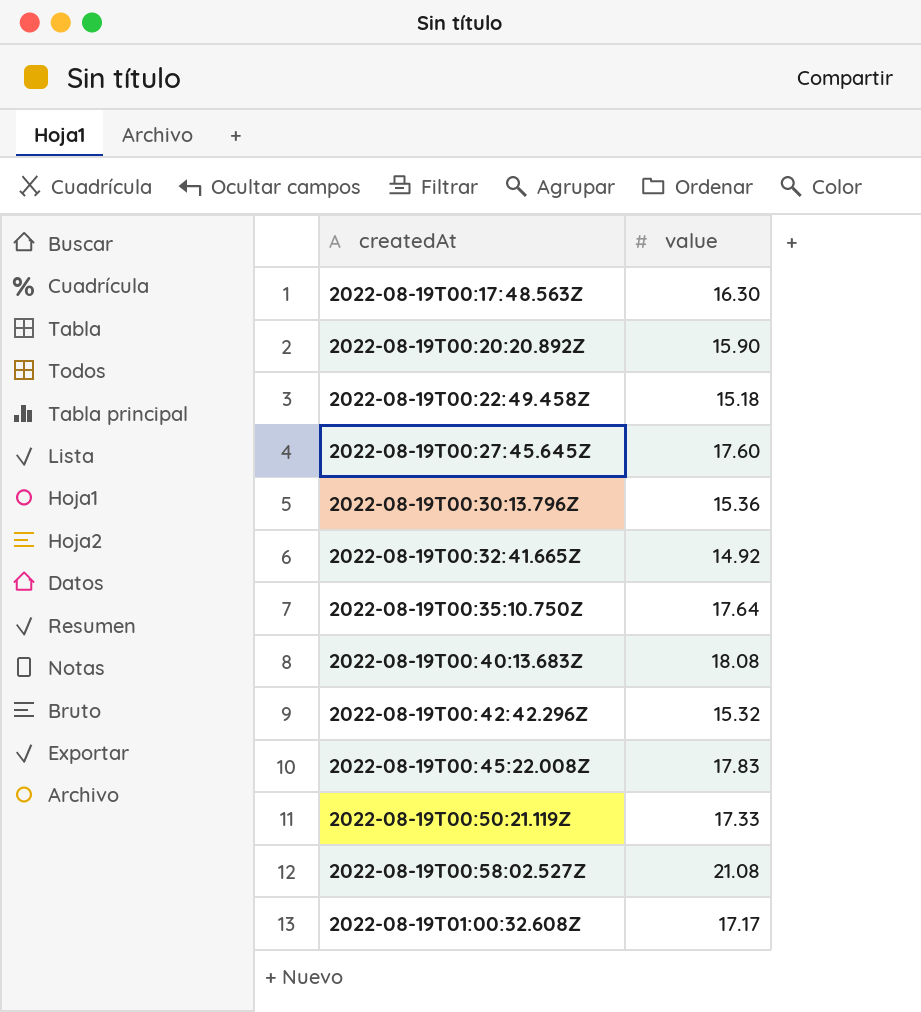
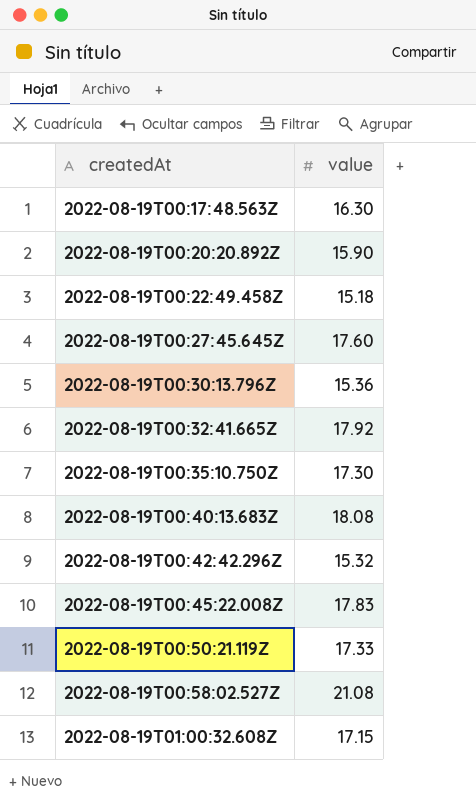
2022-08-19T00:32:41.665Z | value: 14.92 -> 17.92
2022-08-19T00:35:10.750Z | value: 17.64 -> 17.30
2022-08-19T01:00:32.608Z | value: 17.17 -> 17.15

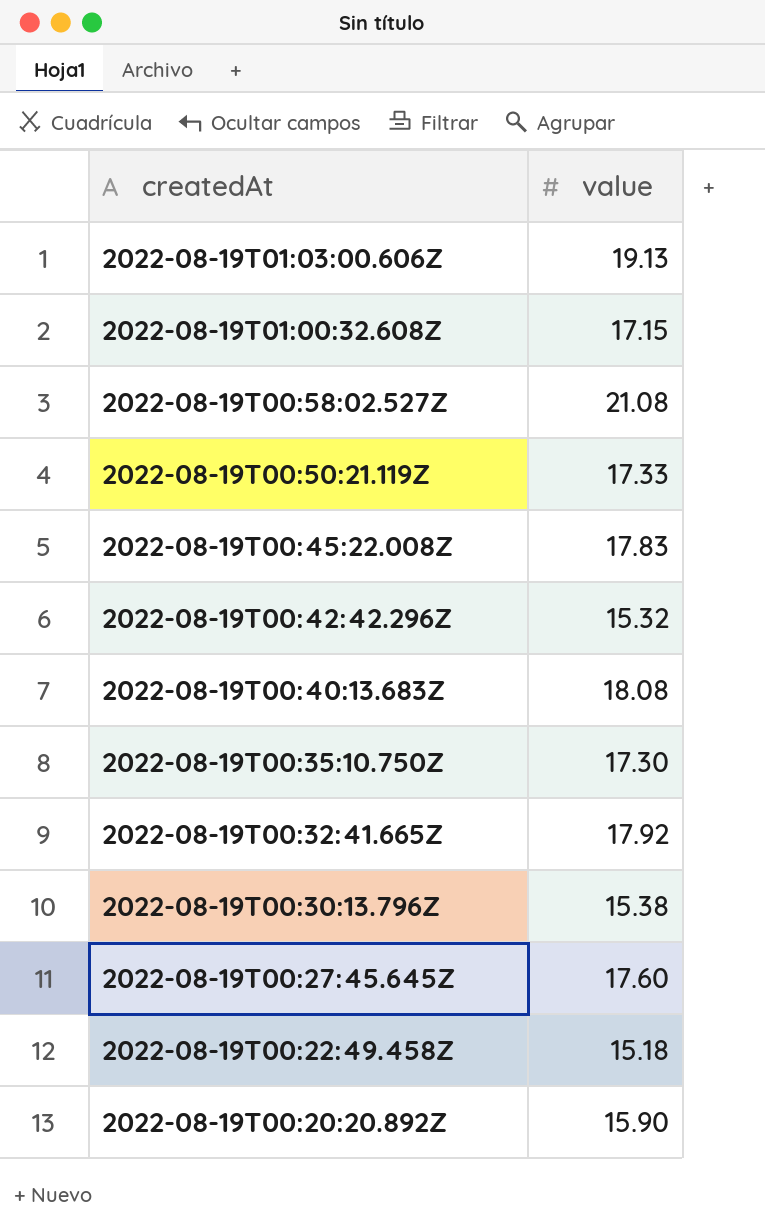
row order: createdAt ascending -> createdAt descending
row 2022-08-19T00:17:48.563Z: 16.30 -> none
row 2022-08-19T01:03:00.606Z: none -> 19.13
2022-08-19T00:30:13.796Z | value: 15.36 -> 15.38

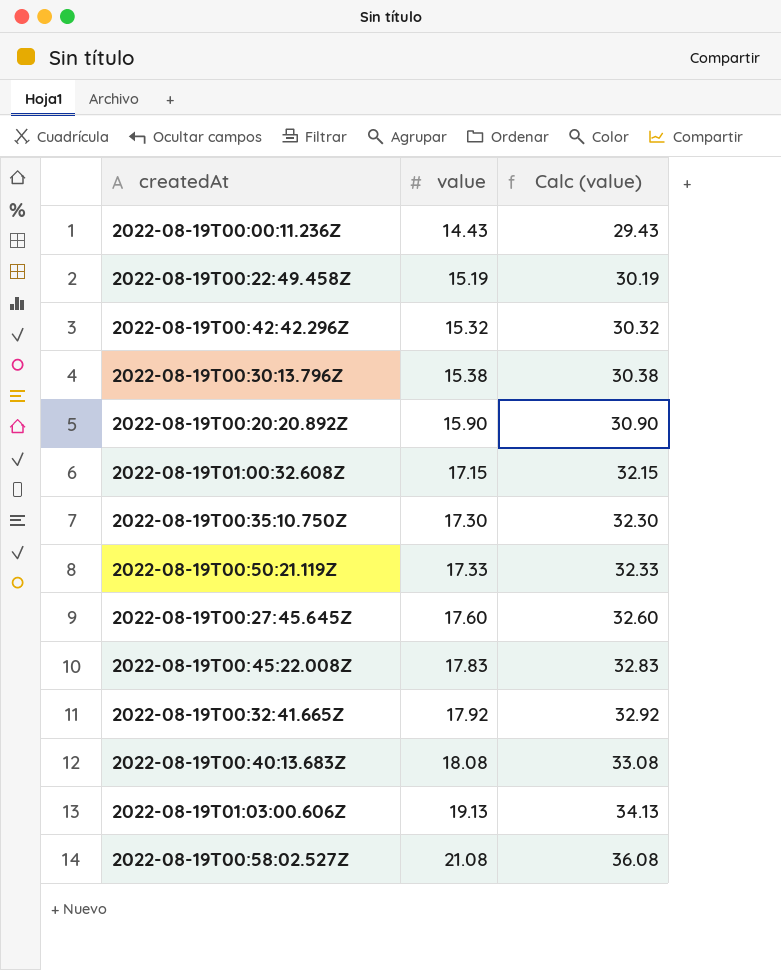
row order: createdAt descending -> value ascending
column Calc (value) | formula: none -> [value] + 15
row 2022-08-19T00:00:11.236Z: none -> 14.43 | 29.43
2022-08-19T00:22:49.458Z | value: 15.18 -> 15.19

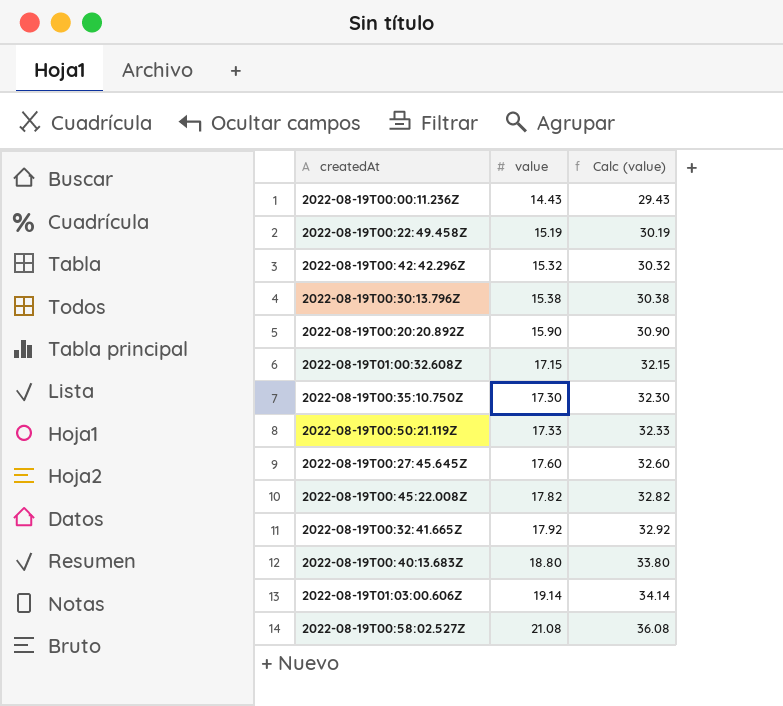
2022-08-19T00:45:22.008Z | value: 17.83 -> 17.82
2022-08-19T00:45:22.008Z | Calc (value): 32.83 -> 32.82
2022-08-19T00:40:13.683Z | value: 18.08 -> 18.80
2022-08-19T00:40:13.683Z | Calc (value): 33.08 -> 33.80
2022-08-19T01:03:00.606Z | value: 19.13 -> 19.14
2022-08-19T01:03:00.606Z | Calc (value): 34.13 -> 34.14

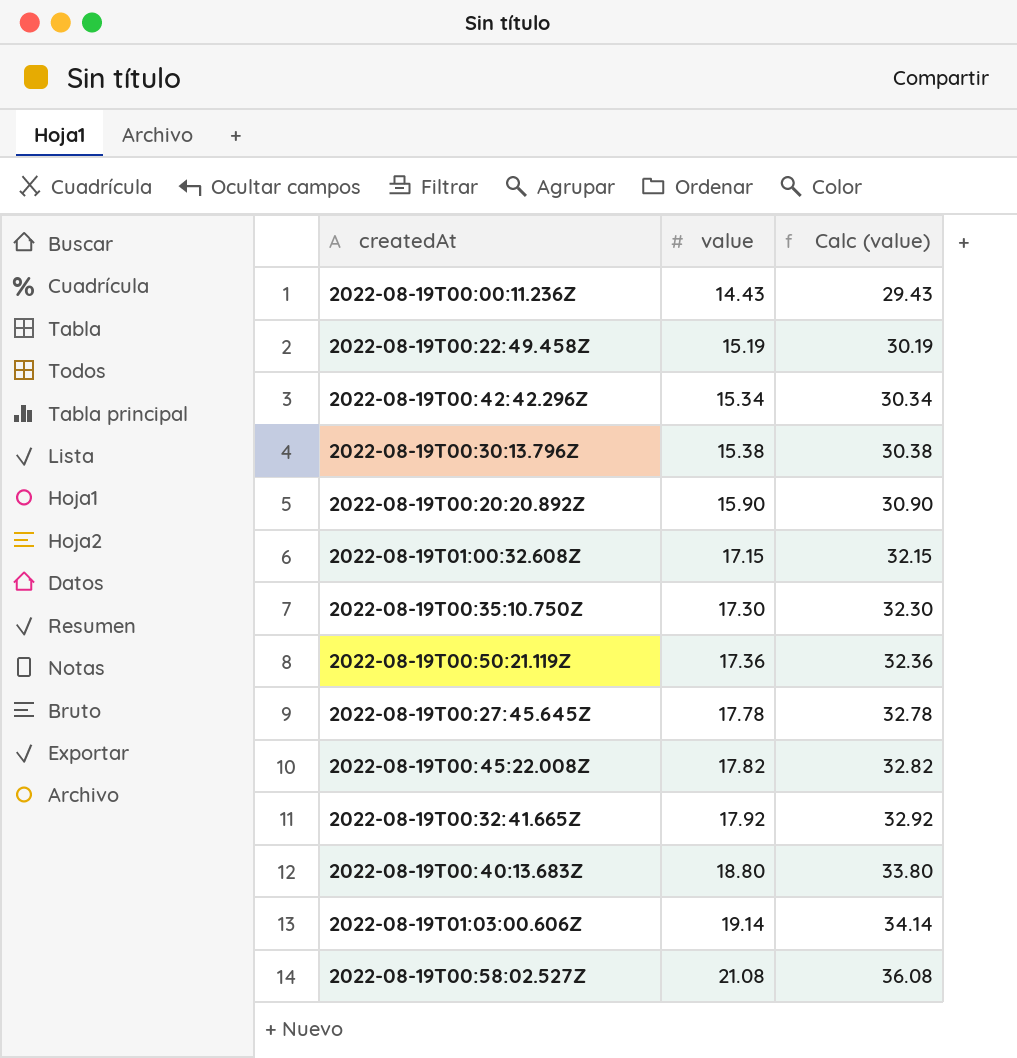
2022-08-19T00:42:42.296Z | value: 15.32 -> 15.34
2022-08-19T00:42:42.296Z | Calc (value): 30.32 -> 30.34
2022-08-19T00:50:21.119Z | value: 17.33 -> 17.36
2022-08-19T00:50:21.119Z | Calc (value): 32.33 -> 32.36
2022-08-19T00:27:45.645Z | value: 17.60 -> 17.78
2022-08-19T00:27:45.645Z | Calc (value): 32.60 -> 32.78

